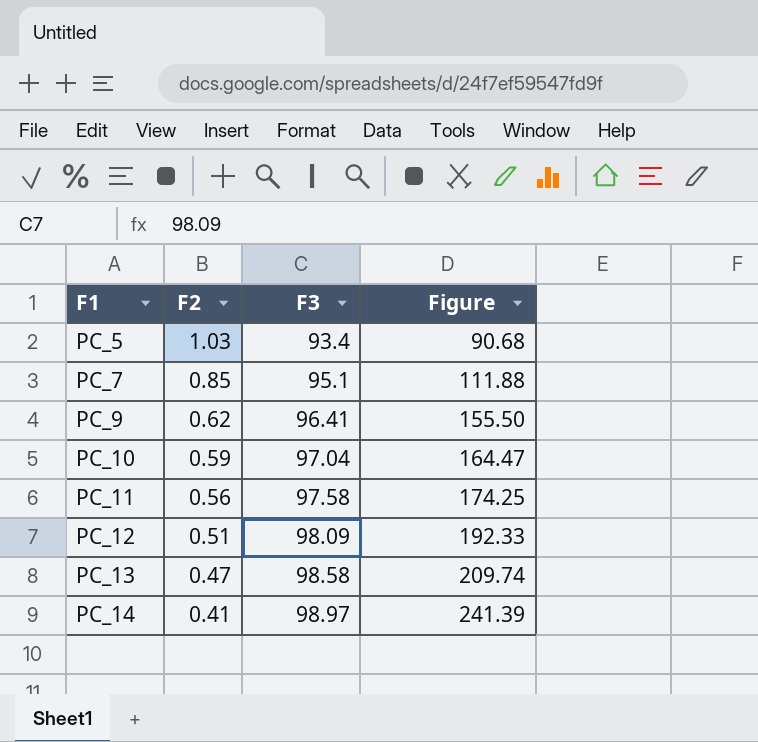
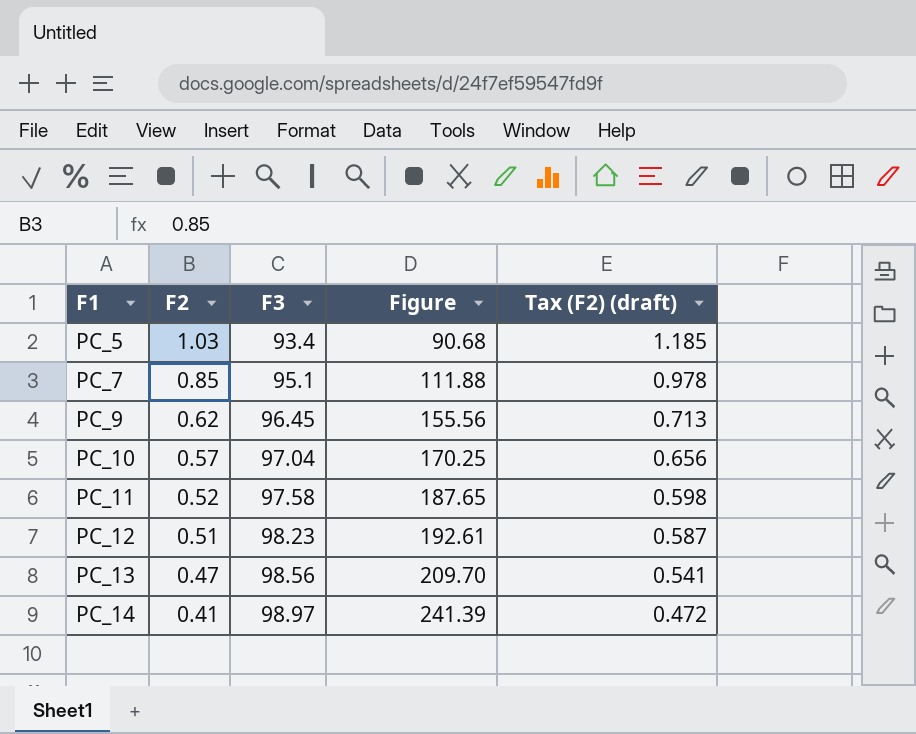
column Tax (F2) (draft) | formula: none -> [F2] * 1.15
PC_9 | F3: 96.41 -> 96.45
PC_9 | Figure: 155.50 -> 155.56
PC_10 | F2: 0.59 -> 0.57
PC_10 | Figure: 164.47 -> 170.25
PC_11 | F2: 0.56 -> 0.52
PC_11 | Figure: 174.25 -> 187.65
PC_12 | F3: 98.09 -> 98.23
PC_12 | Figure: 192.33 -> 192.61
PC_13 | F3: 98.58 -> 98.56
PC_13 | Figure: 209.74 -> 209.70

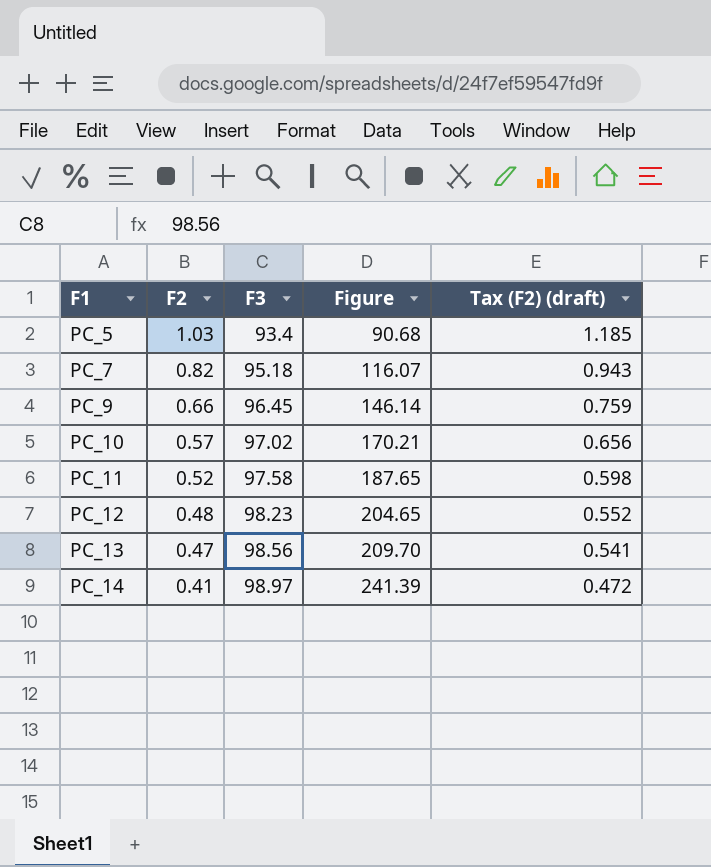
PC_7 | F2: 0.85 -> 0.82
PC_7 | F3: 95.1 -> 95.18
PC_7 | Figure: 111.88 -> 116.07
PC_7 | Tax (F2) (draft): 0.978 -> 0.943
PC_9 | F2: 0.62 -> 0.66
PC_9 | Figure: 155.56 -> 146.14
PC_9 | Tax (F2) (draft): 0.713 -> 0.759
PC_10 | F3: 97.04 -> 97.02
PC_10 | Figure: 170.25 -> 170.21
PC_12 | F2: 0.51 -> 0.48
PC_12 | Figure: 192.61 -> 204.65
PC_12 | Tax (F2) (draft): 0.587 -> 0.552

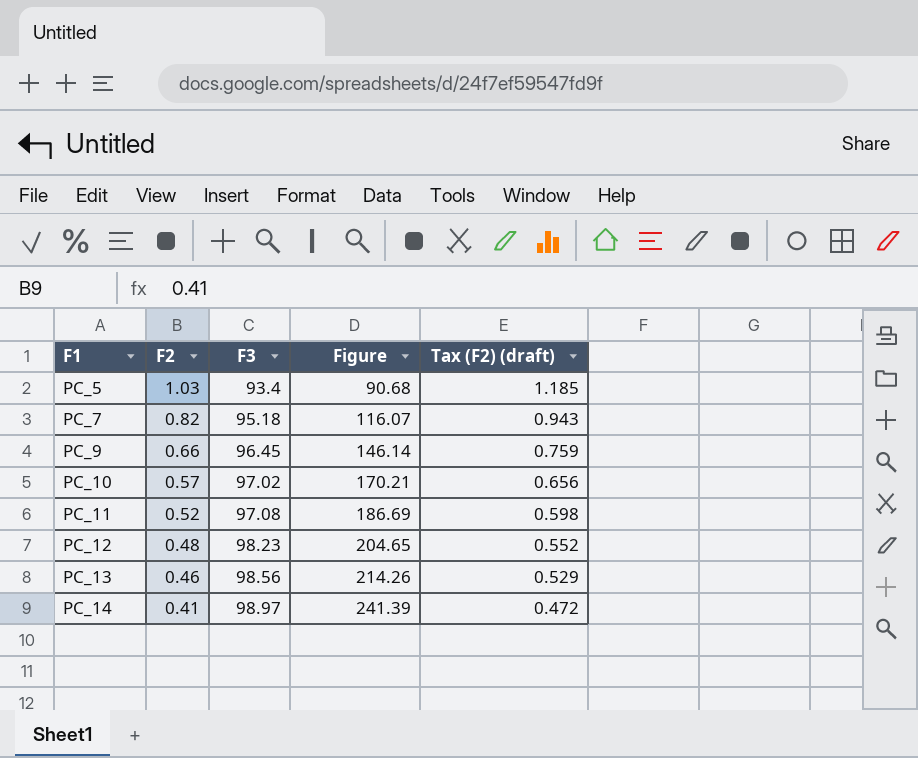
PC_11 | F3: 97.58 -> 97.08
PC_11 | Figure: 187.65 -> 186.69
PC_13 | F2: 0.47 -> 0.46
PC_13 | Figure: 209.70 -> 214.26
PC_13 | Tax (F2) (draft): 0.541 -> 0.529

